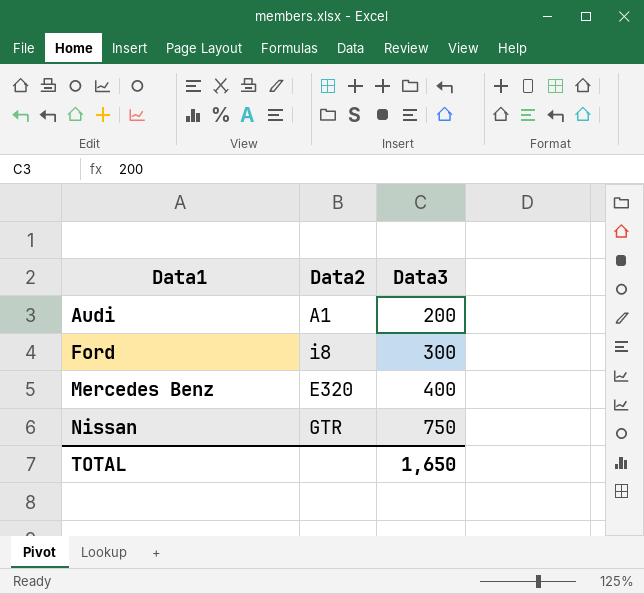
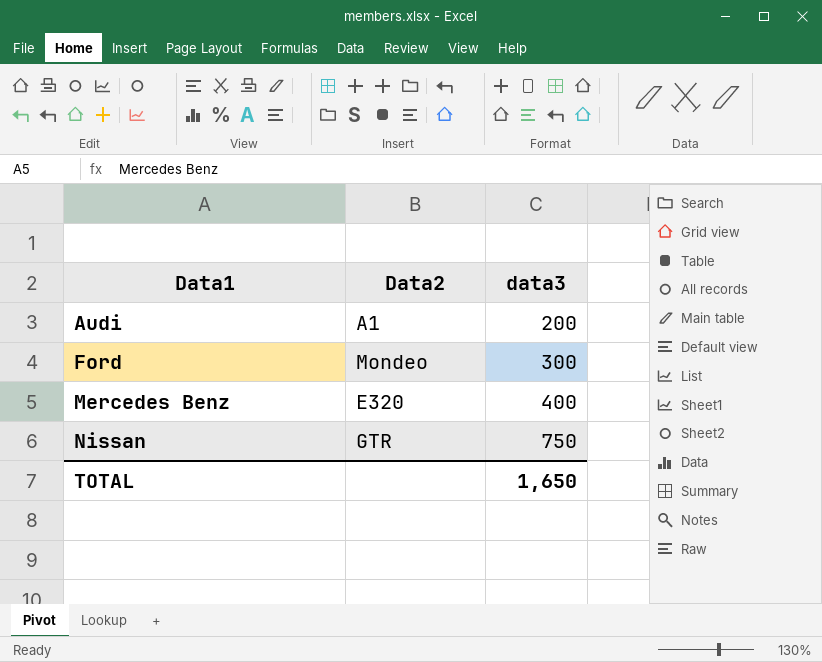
column name: Data3 -> data3
Ford | Data2: i8 -> Mondeo

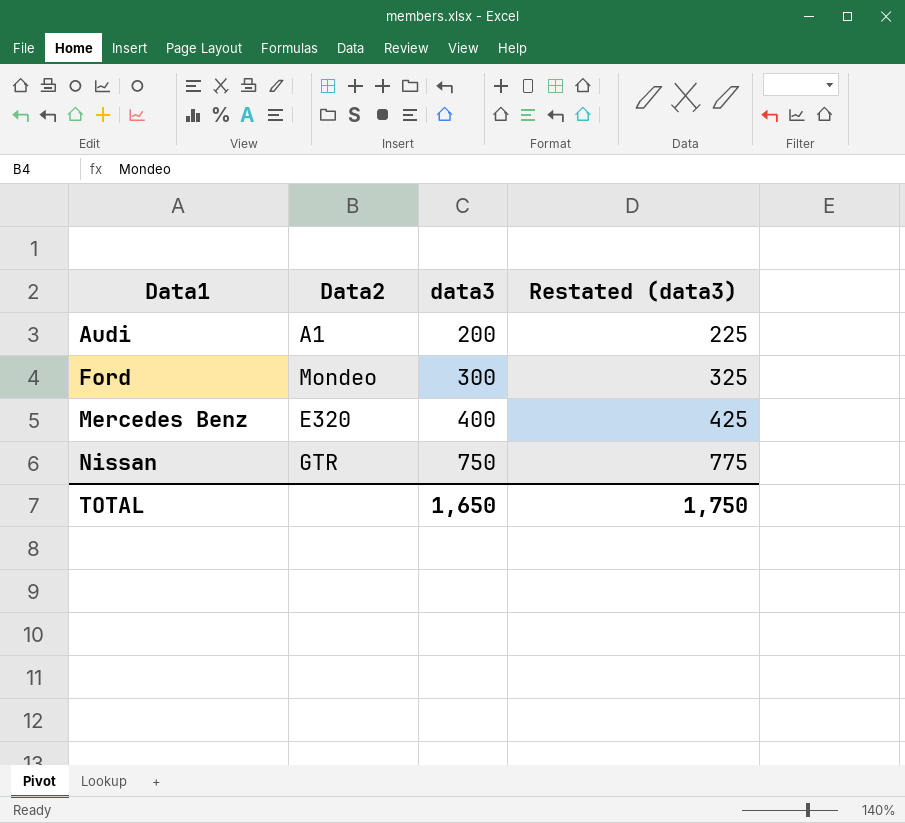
column Restated (data3) | formula: none -> [data3] + 25

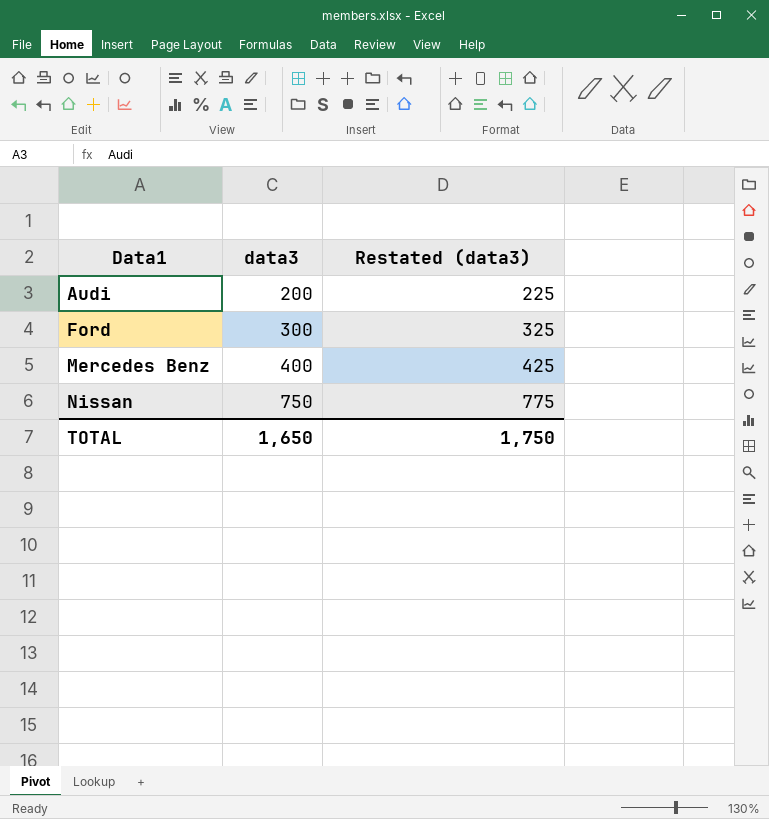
column Data2 | position: 2 -> none

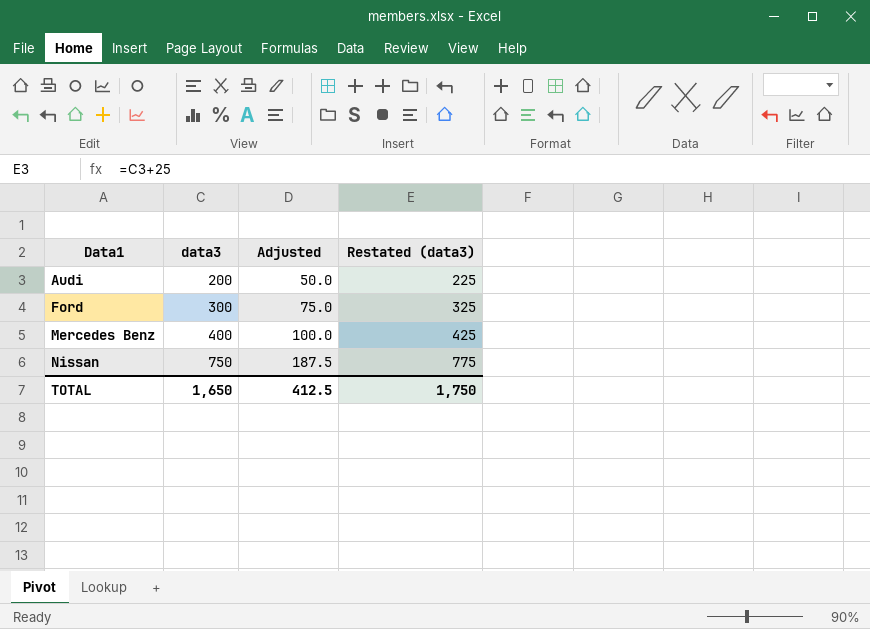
column Adjusted | formula: none -> [data3] * 0.25

